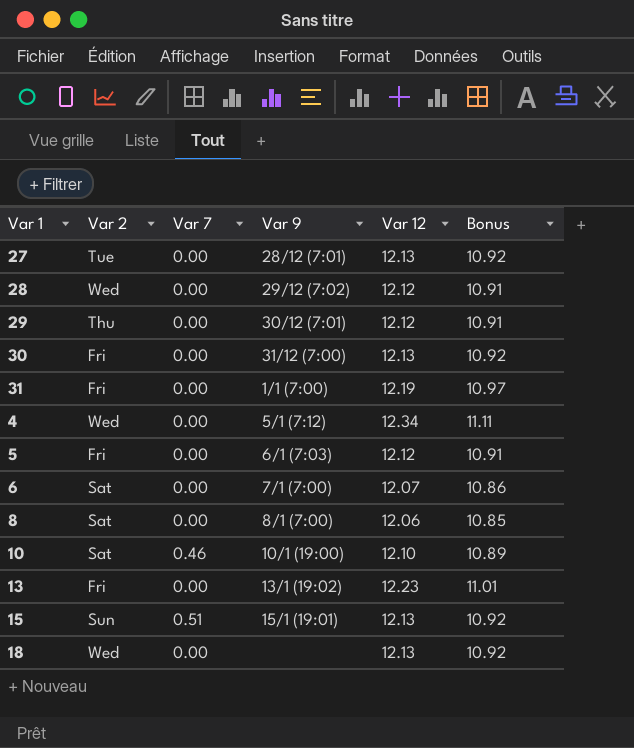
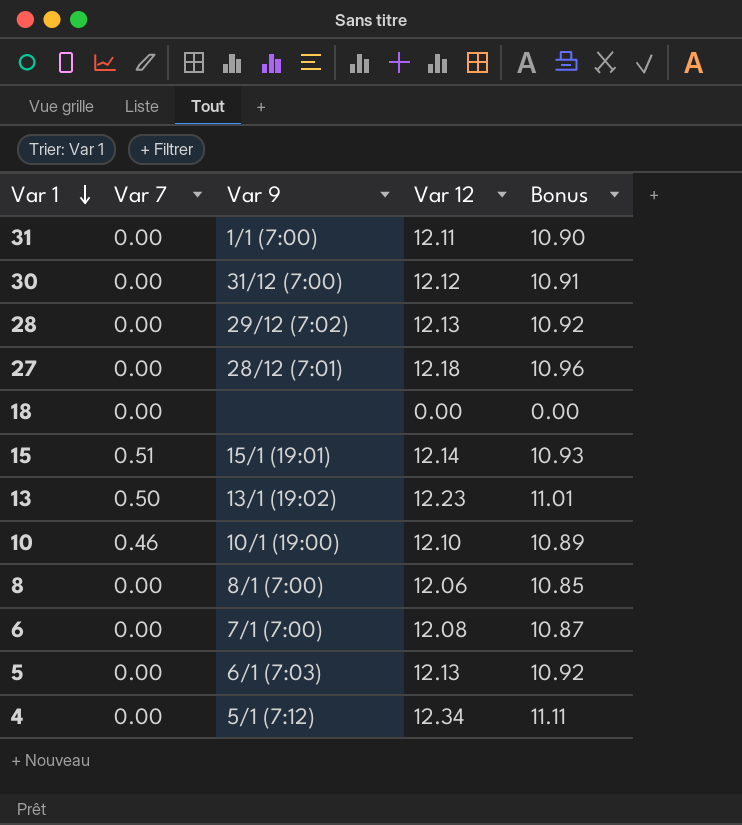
row order: none -> Var 1 descending
column Var 2 | position: 2 -> none
row 29: Thu | 0.00 | 30/12 (7:01) | 12.12 | 10.91 -> none
31 | Var 12: 12.19 -> 12.11
31 | Bonus: 10.97 -> 10.90
30 | Var 12: 12.13 -> 12.12
30 | Bonus: 10.92 -> 10.91
28 | Var 12: 12.12 -> 12.13
28 | Bonus: 10.91 -> 10.92
27 | Var 12: 12.13 -> 12.18
27 | Bonus: 10.92 -> 10.96
18 | Var 12: 12.13 -> 0.00
18 | Bonus: 10.92 -> 0.00
15 | Var 12: 12.13 -> 12.14
15 | Bonus: 10.92 -> 10.93
13 | Var 7: 0.00 -> 0.50
6 | Var 12: 12.07 -> 12.08
6 | Bonus: 10.86 -> 10.87
5 | Var 12: 12.12 -> 12.13
5 | Bonus: 10.91 -> 10.92

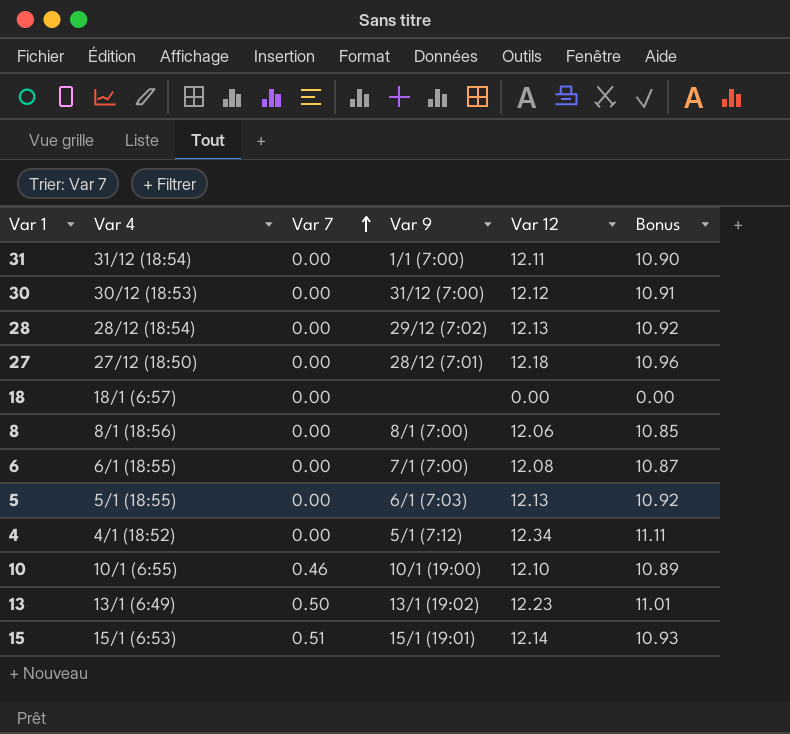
row order: Var 1 descending -> Var 7 ascending
column Var 4 | position: none -> 2

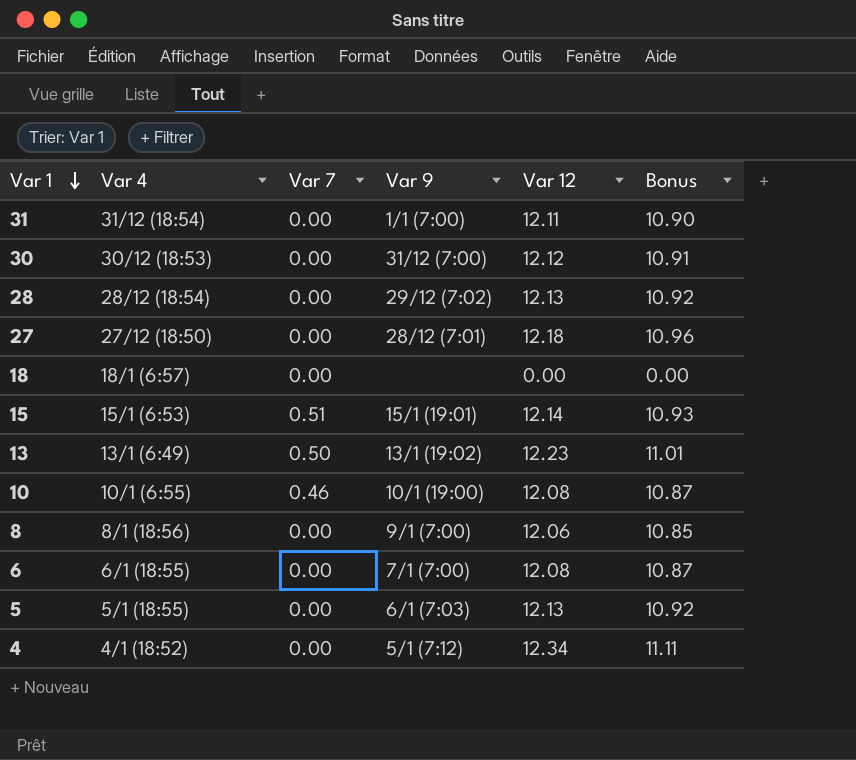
row order: Var 7 ascending -> Var 1 descending
10 | Var 12: 12.10 -> 12.08
10 | Bonus: 10.89 -> 10.87
8 | Var 9: 8/1 (7:00) -> 9/1 (7:00)

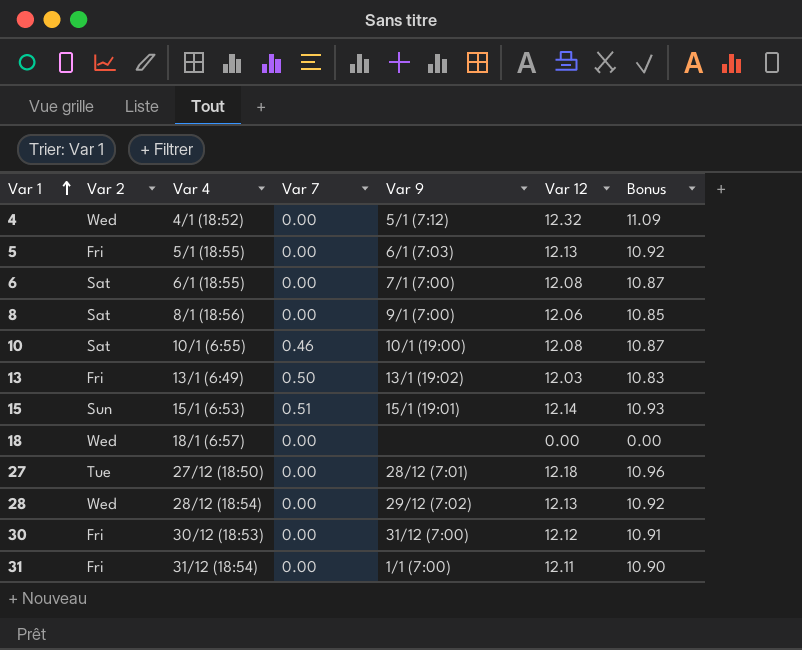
row order: Var 1 descending -> Var 1 ascending
column Var 2 | position: none -> 2
4 | Var 12: 12.34 -> 12.32
4 | Bonus: 11.11 -> 11.09
13 | Var 12: 12.23 -> 12.03
13 | Bonus: 11.01 -> 10.83

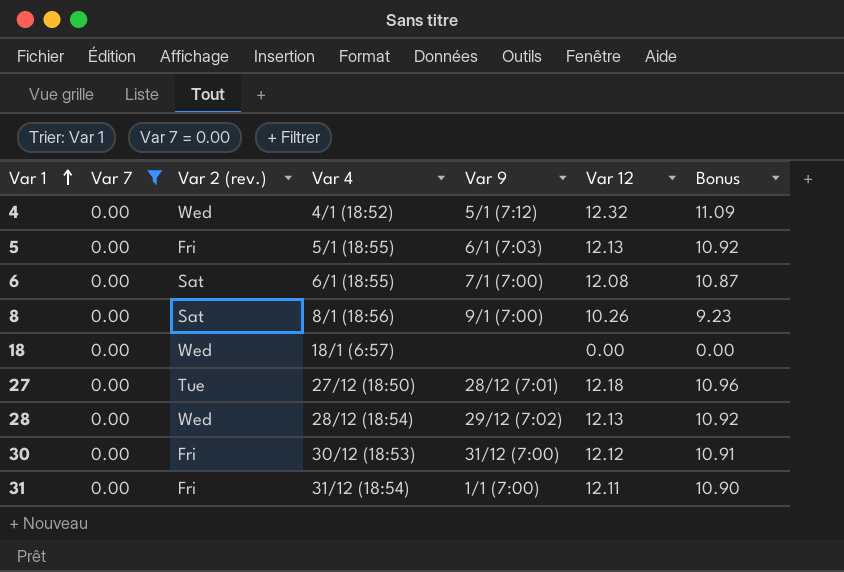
filter: none -> Var 7 = 0.00
column Var 7 | position: 4 -> 2
column name: Var 2 -> Var 2 (rev.)
8 | Var 12: 12.06 -> 10.26
8 | Bonus: 10.85 -> 9.23

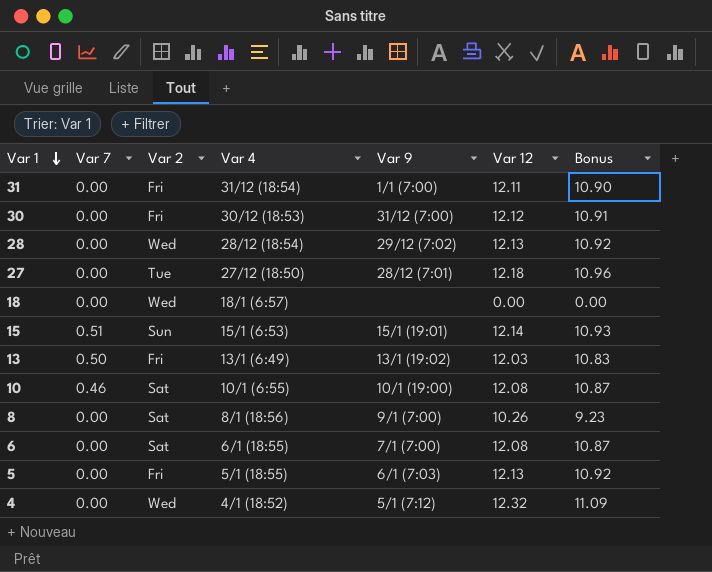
filter: Var 7 = 0.00 -> none
row order: Var 1 ascending -> Var 1 descending
column name: Var 2 (rev.) -> Var 2

